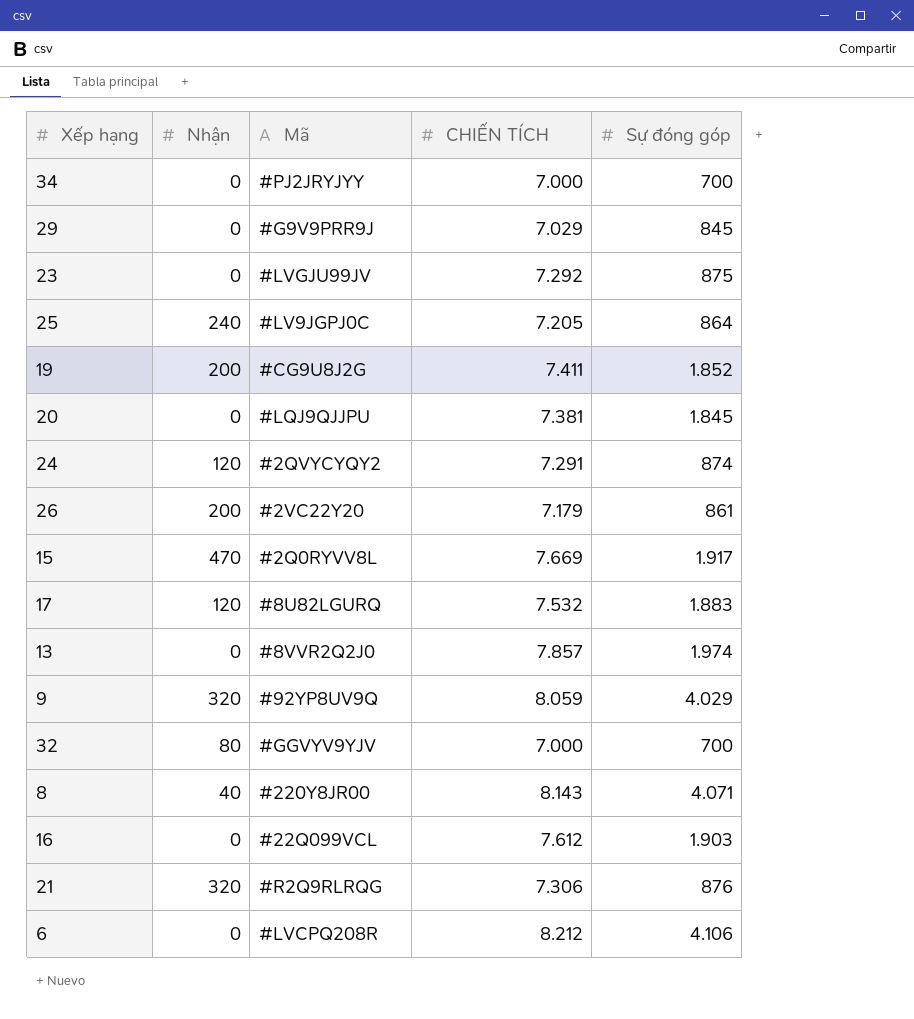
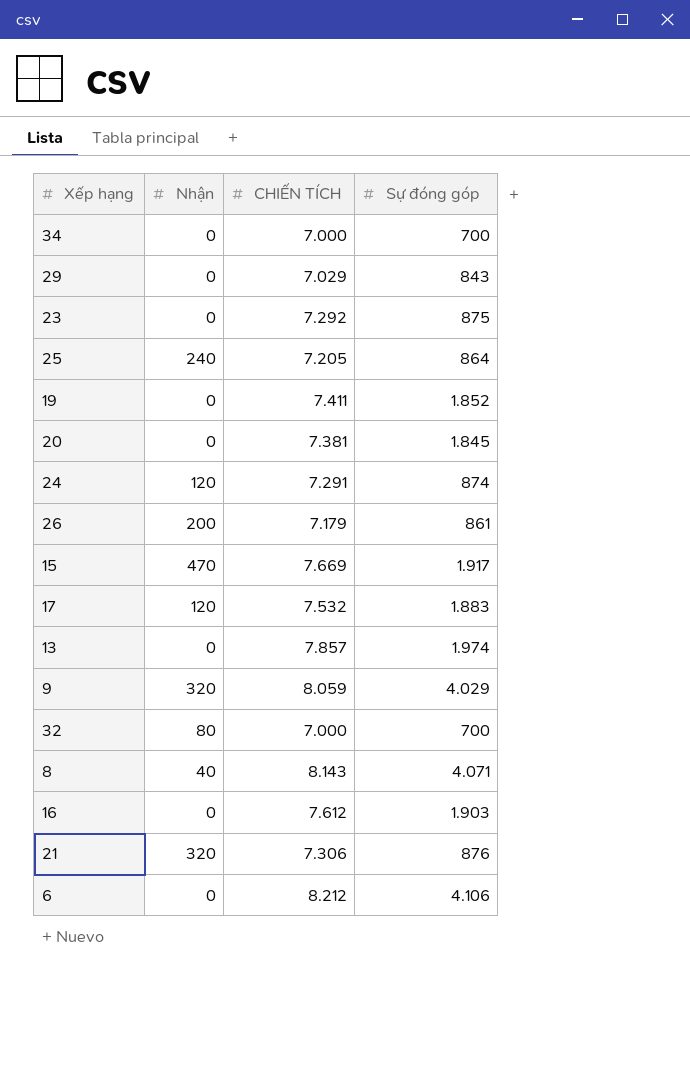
column Mã | position: 3 -> none
29 | Sự đóng góp: 845 -> 843
19 | Nhận: 200 -> 0

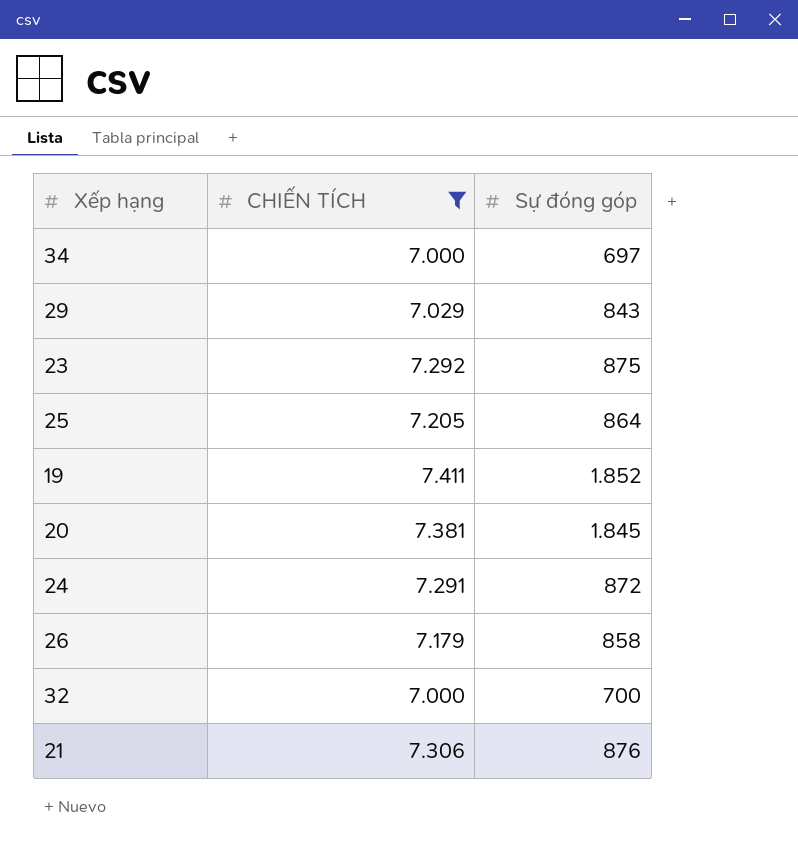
filter: none -> CHIẾN TÍCH <= 7.411
column Nhận | position: 2 -> none
34 | Sự đóng góp: 700 -> 697
24 | Sự đóng góp: 874 -> 872
26 | Sự đóng góp: 861 -> 858

